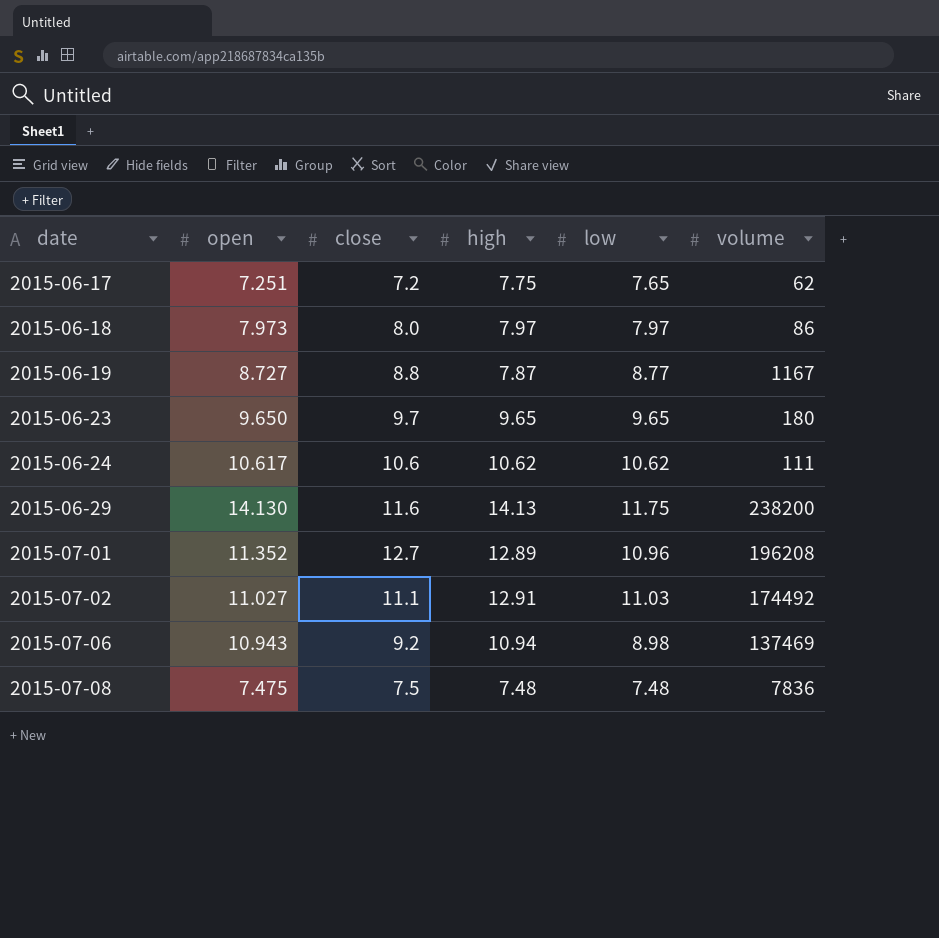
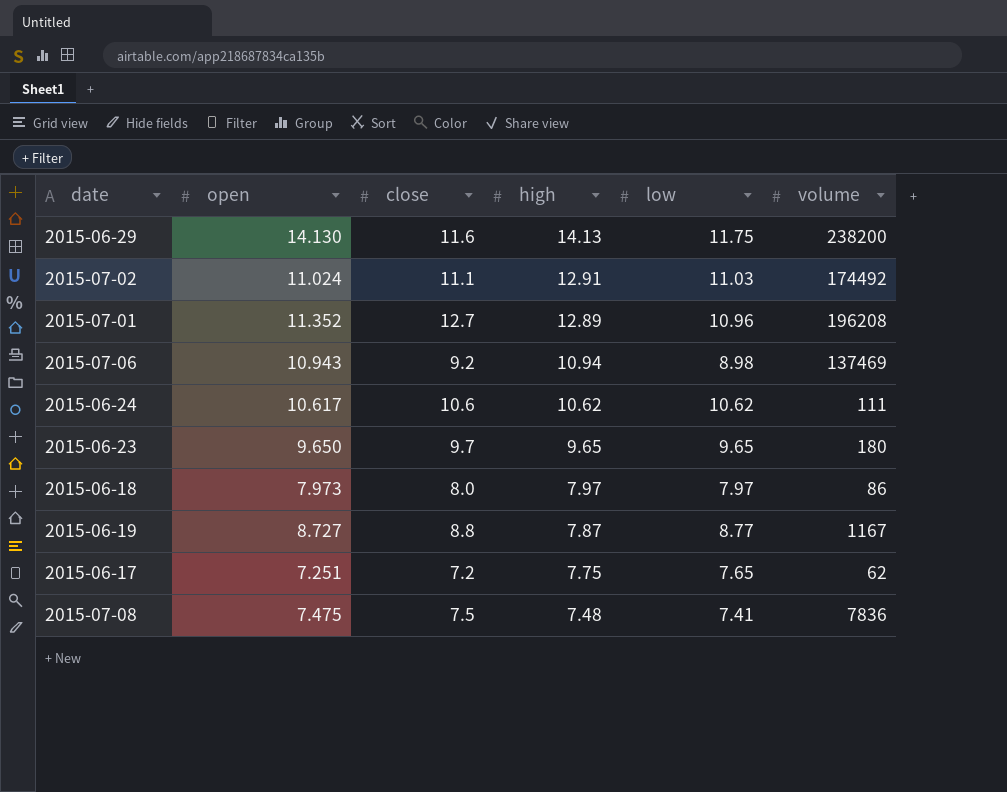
row order: date ascending -> high descending
2015-07-02 | open: 11.027 -> 11.024
2015-07-08 | low: 7.48 -> 7.41

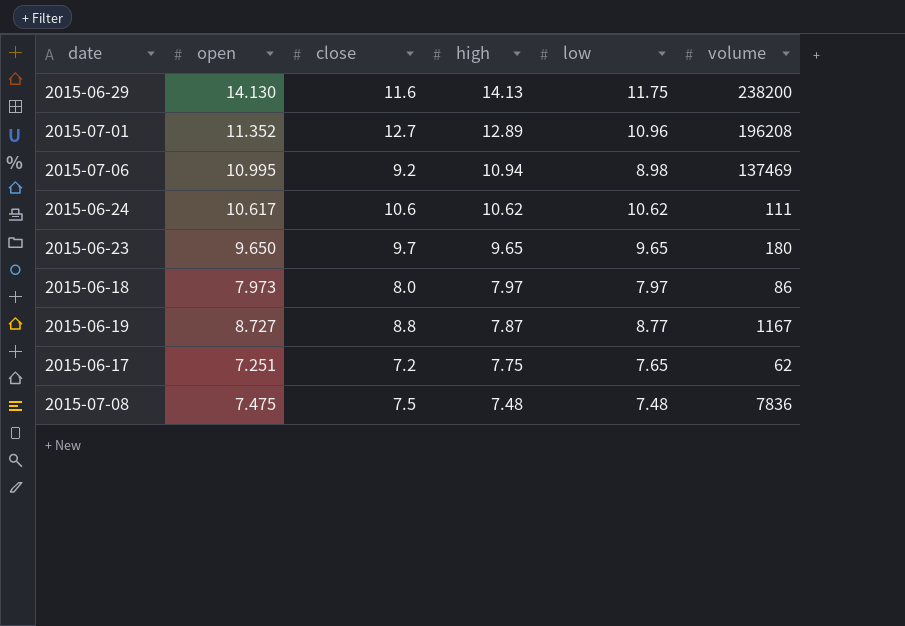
row 2015-07-02: 11.024 | 11.1 | 12.91 | 11.03 | 174492 -> none
2015-07-06 | open: 10.943 -> 10.995
2015-07-08 | low: 7.41 -> 7.48

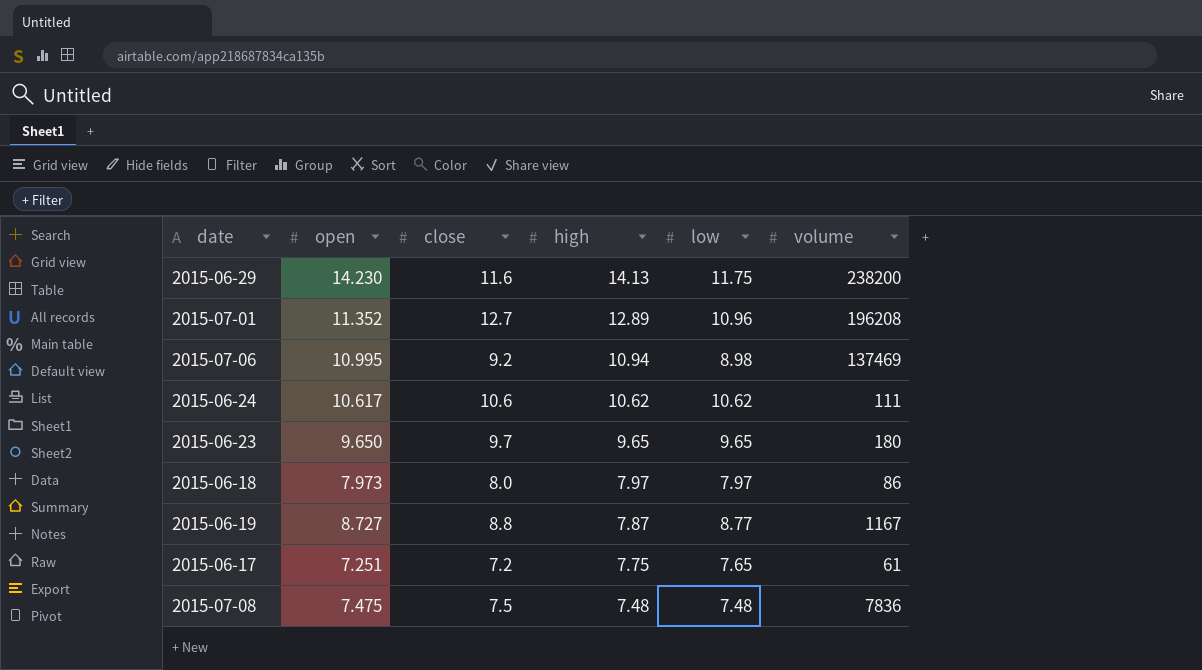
2015-06-29 | open: 14.130 -> 14.230
2015-06-17 | volume: 62 -> 61

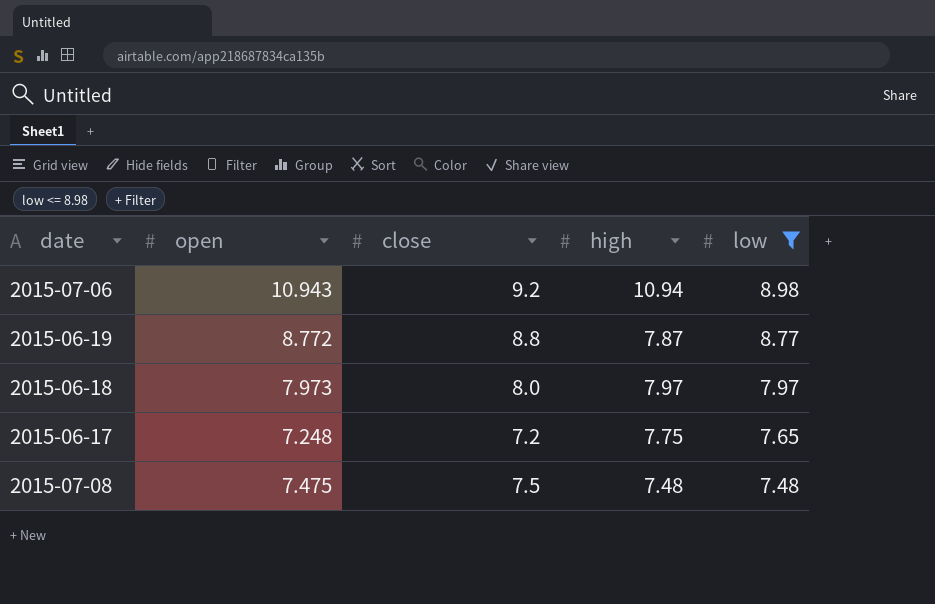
filter: none -> low <= 8.98
row order: high descending -> low descending
column volume | position: 6 -> none
2015-07-06 | open: 10.995 -> 10.943
2015-06-19 | open: 8.727 -> 8.772
2015-06-17 | open: 7.251 -> 7.248

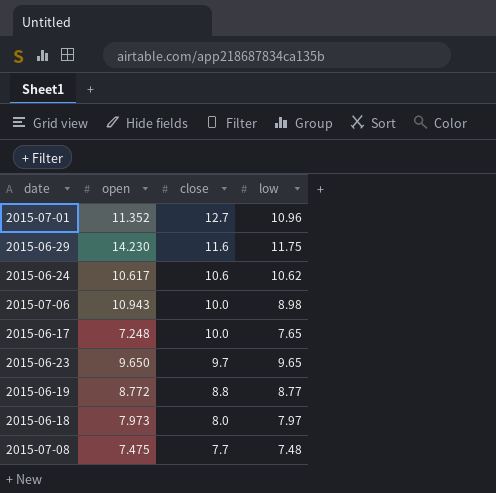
filter: low <= 8.98 -> none
row order: low descending -> close descending
column high | position: 4 -> none
2015-07-06 | close: 9.2 -> 10.0
2015-06-17 | close: 7.2 -> 10.0
2015-07-08 | close: 7.5 -> 7.7

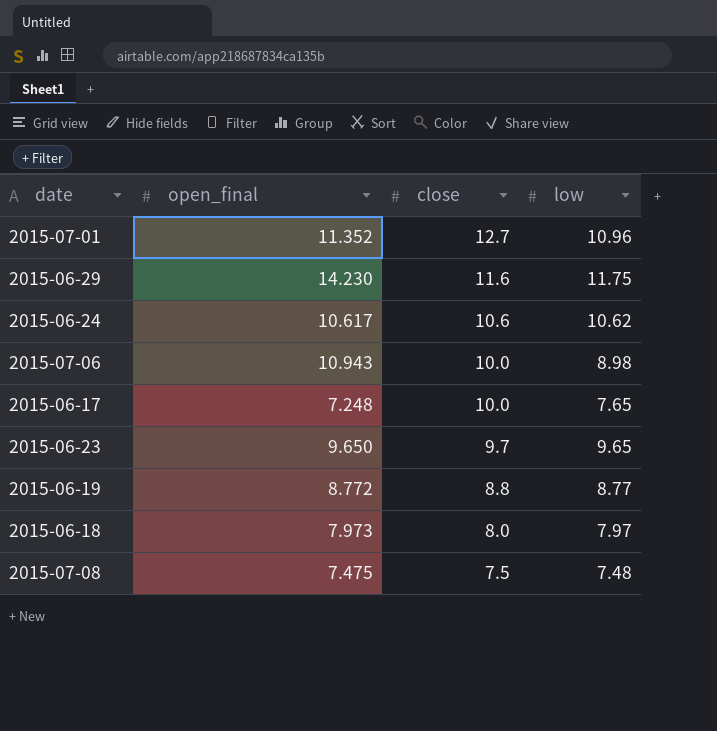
column name: open -> open_final
2015-07-08 | close: 7.7 -> 7.5

